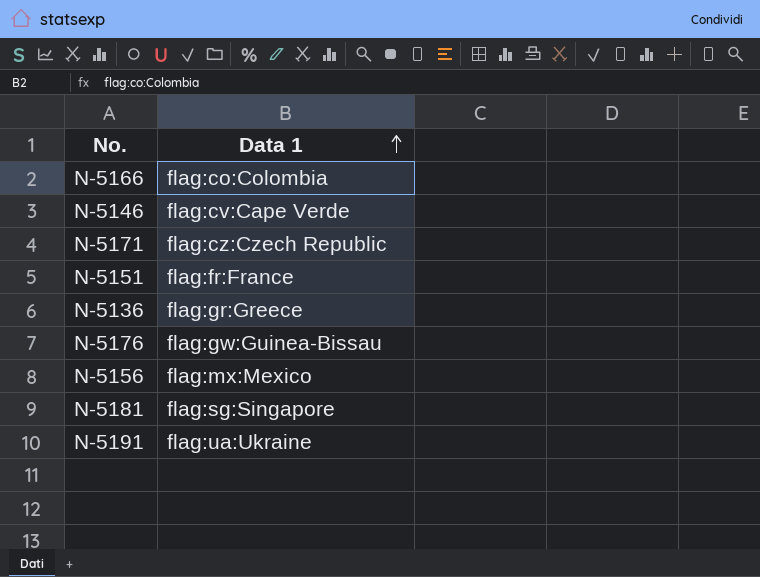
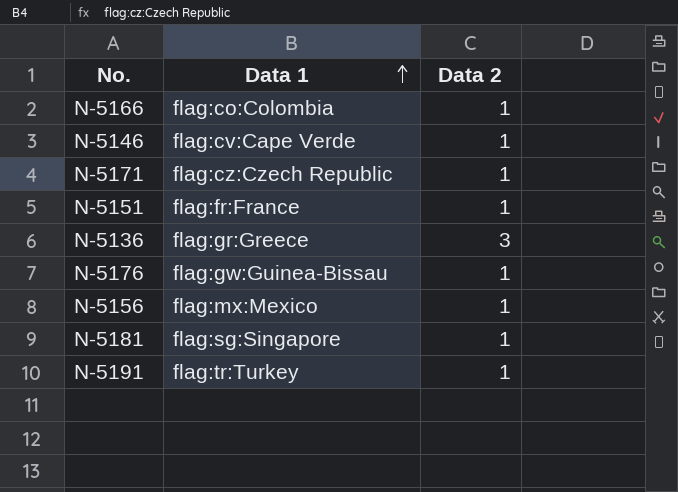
column Data 2 | position: none -> 3
N-5191 | Data 1: flag:ua:Ukraine -> flag:tr:Turkey

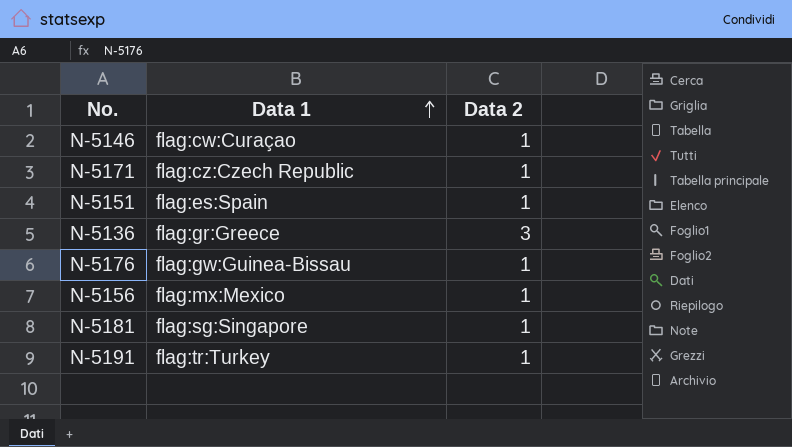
row N-5166: flag:co:Colombia | 1 -> none
N-5146 | Data 1: flag:cv:Cape Verde -> flag:cw:Curaçao
N-5151 | Data 1: flag:fr:France -> flag:es:Spain

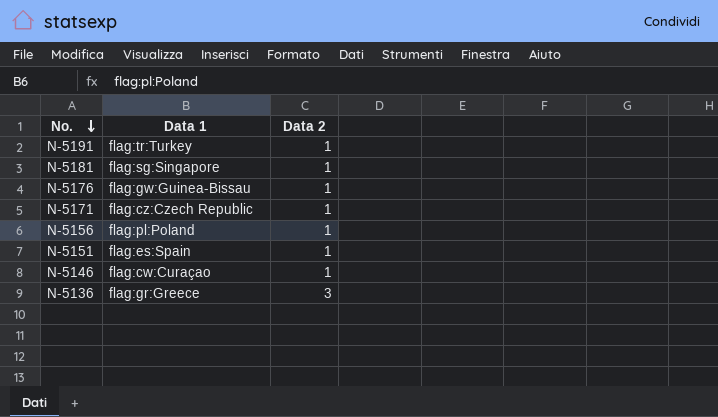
row order: Data 1 ascending -> No. descending
N-5156 | Data 1: flag:mx:Mexico -> flag:pl:Poland

